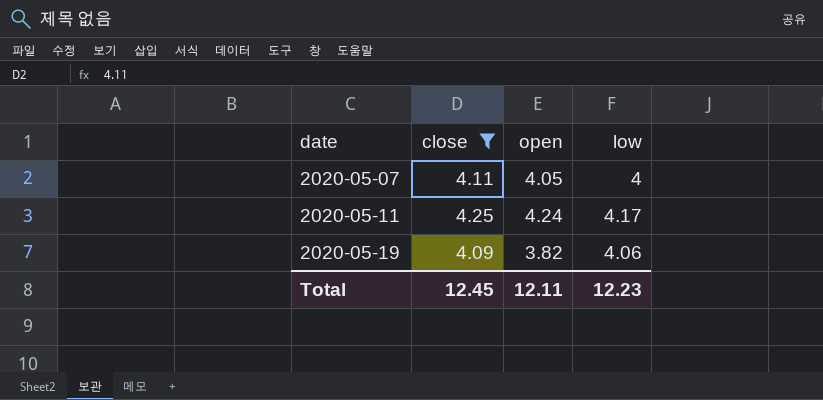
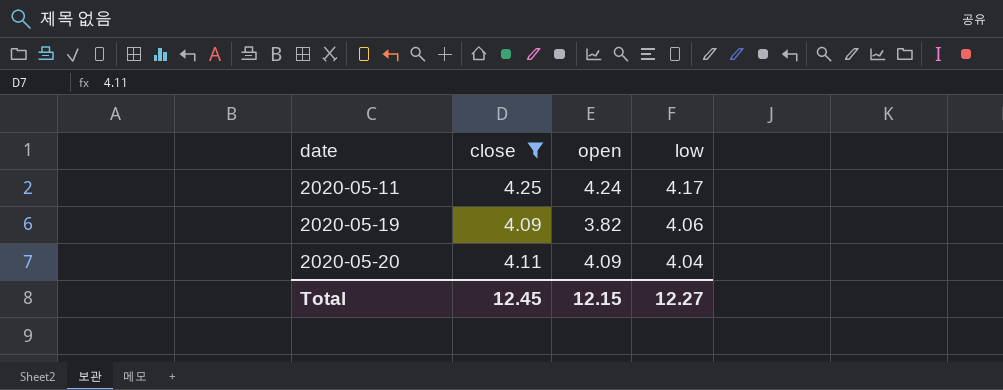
row 2020-05-07: 4.11 | 4.05 | 4 -> none
row 2020-05-20: none -> 4.11 | 4.09 | 4.04
Total | open: 12.11 -> 12.15
Total | low: 12.23 -> 12.27

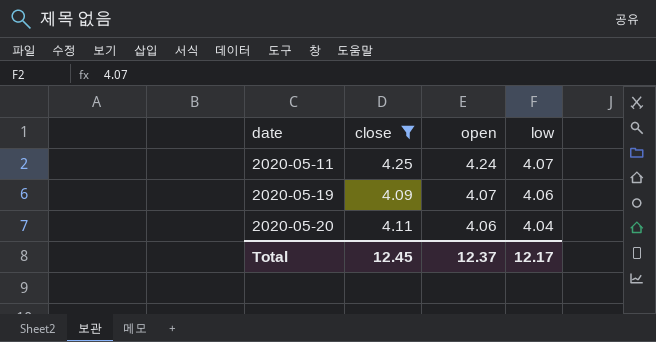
2020-05-11 | low: 4.17 -> 4.07
2020-05-19 | open: 3.82 -> 4.07
2020-05-20 | open: 4.09 -> 4.06
Total | open: 12.15 -> 12.37
Total | low: 12.27 -> 12.17

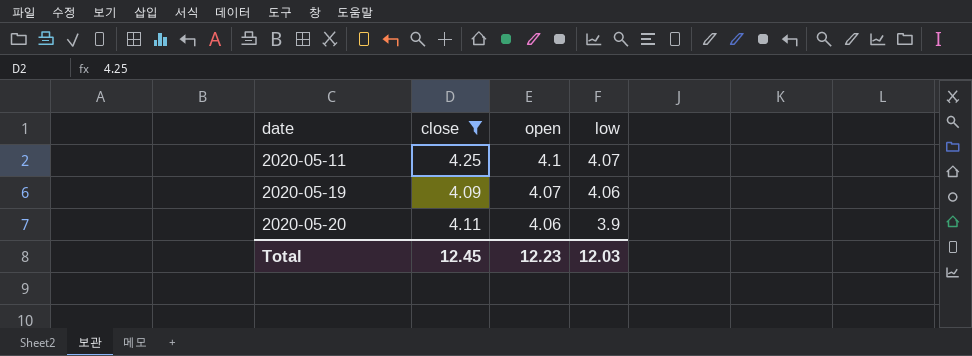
2020-05-11 | open: 4.24 -> 4.1
2020-05-20 | low: 4.04 -> 3.9
Total | open: 12.37 -> 12.23
Total | low: 12.17 -> 12.03

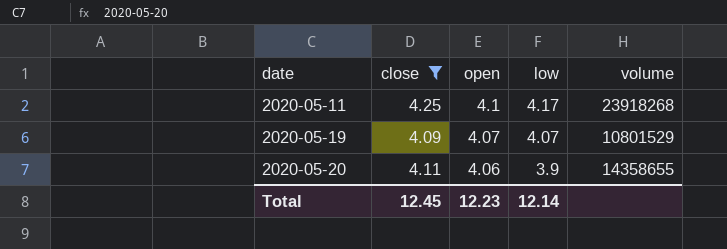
column volume | position: none -> 5
2020-05-11 | low: 4.07 -> 4.17
2020-05-19 | low: 4.06 -> 4.07
Total | low: 12.03 -> 12.14

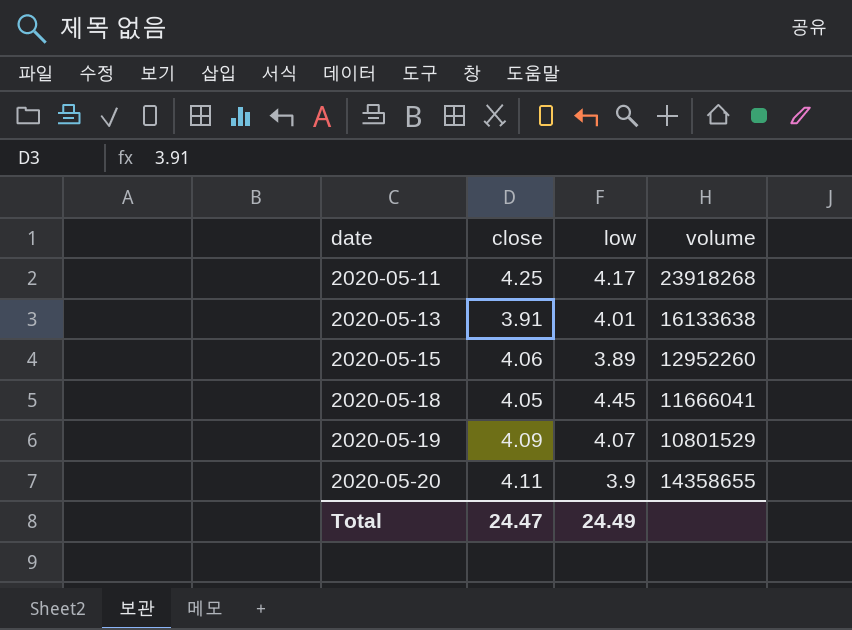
filter: close >= 4.09 -> none
column open | position: 3 -> none
Total | close: 12.45 -> 24.47
Total | low: 12.14 -> 24.49

